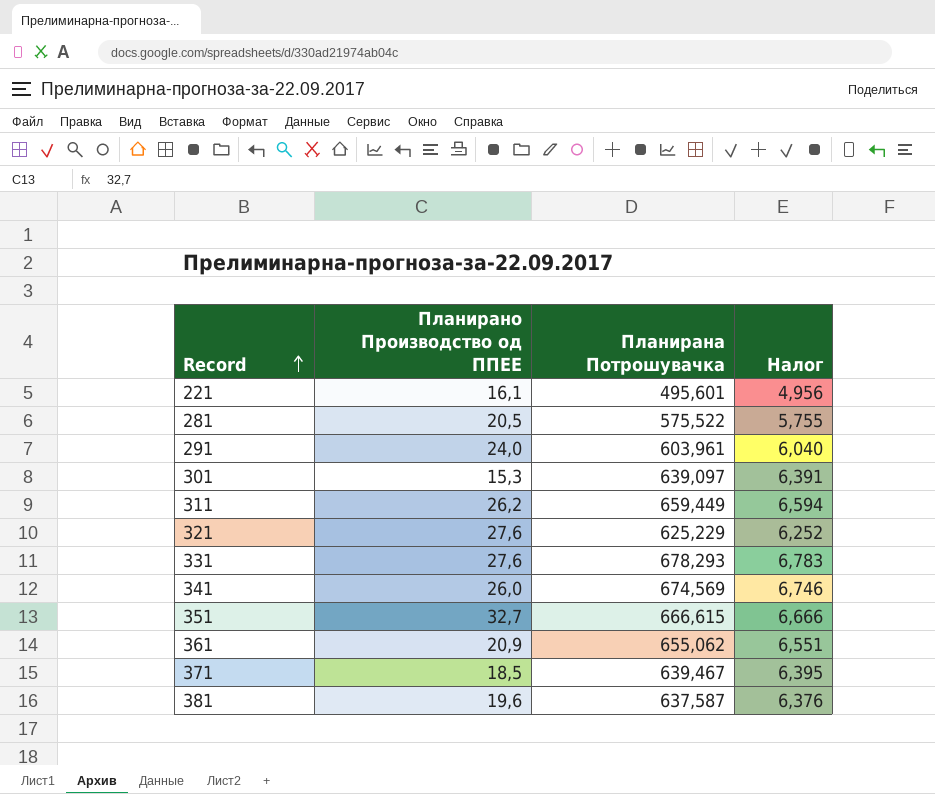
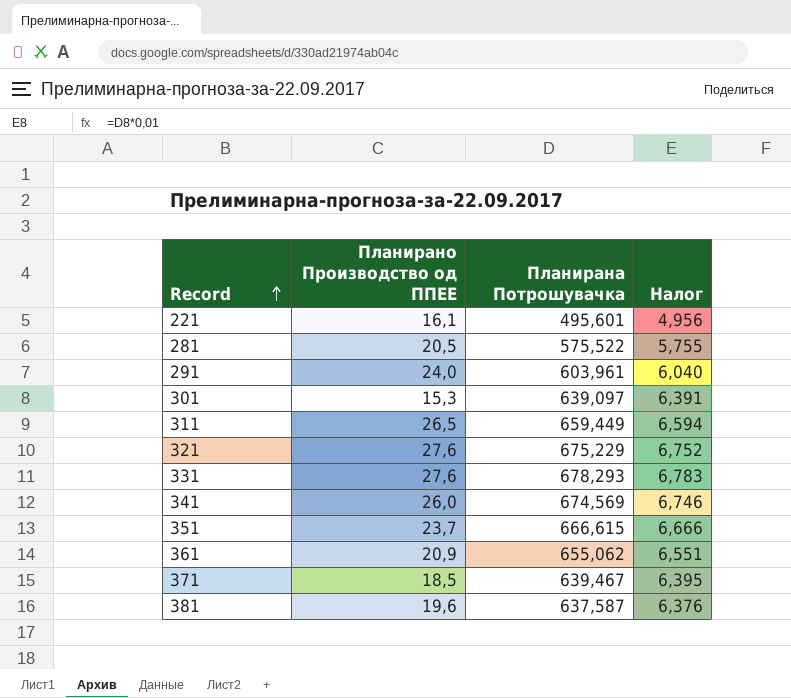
311 | Планирано Производство од ППЕЕ: 26,2 -> 26,5
321 | Планирана Потрошувачка: 625,229 -> 675,229
321 | Налог: 6,252 -> 6,752
351 | Планирано Производство од ППЕЕ: 32,7 -> 23,7

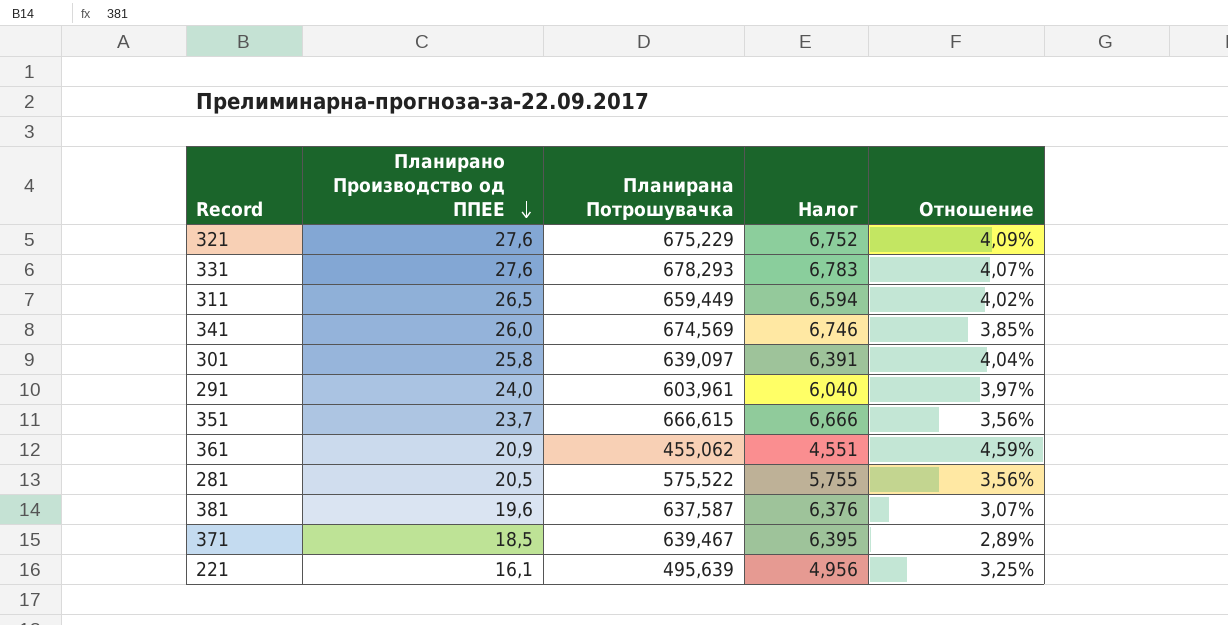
row order: Record ascending -> Планирано Производство од ППЕЕ descending
column Отношение | formula: none -> [Планирано Производство од ППЕЕ] / [Планирана Потрошувачка]
301 | Планирано Производство од ППЕЕ: 15,3 -> 25,8
361 | Планирана Потрошувачка: 655,062 -> 455,062
361 | Налог: 6,551 -> 4,551
221 | Планирана Потрошувачка: 495,601 -> 495,639

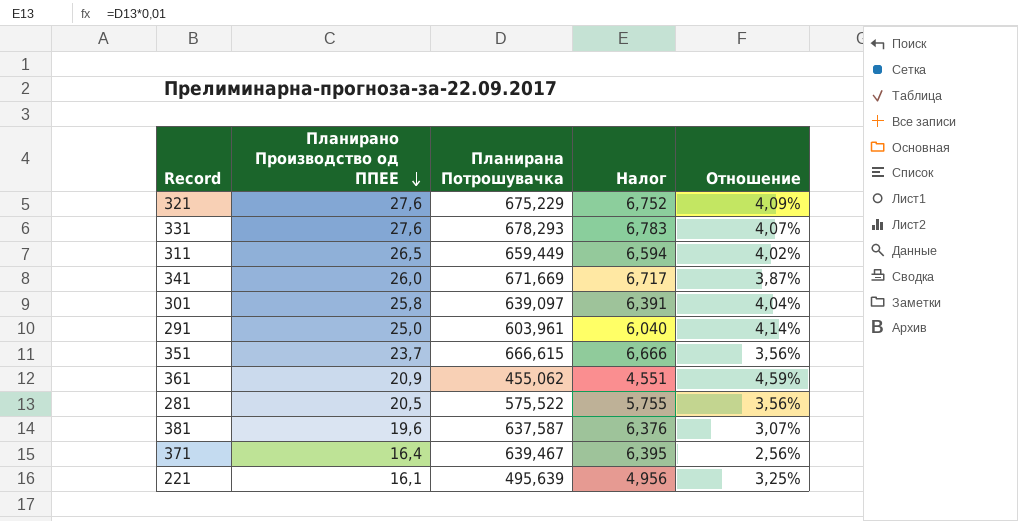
341 | Планирана Потрошувачка: 674,569 -> 671,669
341 | Налог: 6,746 -> 6,717
341 | Отношение: 3,85% -> 3,87%
291 | Планирано Производство од ППЕЕ: 24,0 -> 25,0
291 | Отношение: 3,97% -> 4,14%
371 | Планирано Производство од ППЕЕ: 18,5 -> 16,4
371 | Отношение: 2,89% -> 2,56%

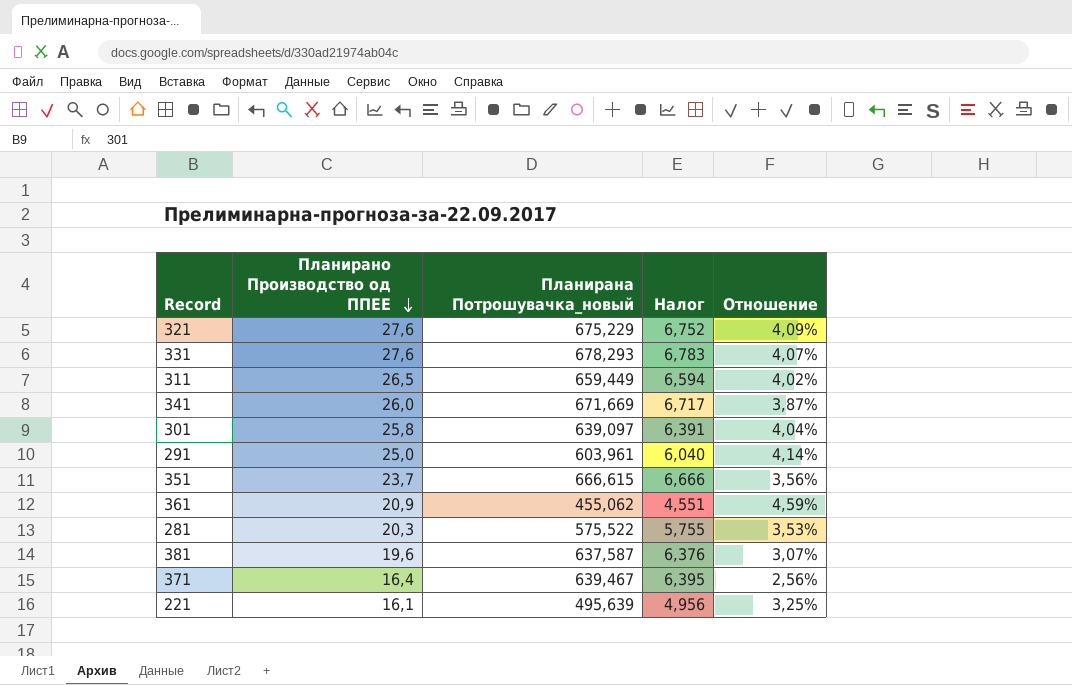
column name: Планирана Потрошувачка -> Планирана Потрошувачка_новый
281 | Планирано Производство од ППЕЕ: 20,5 -> 20,3
281 | Отношение: 3,56% -> 3,53%

